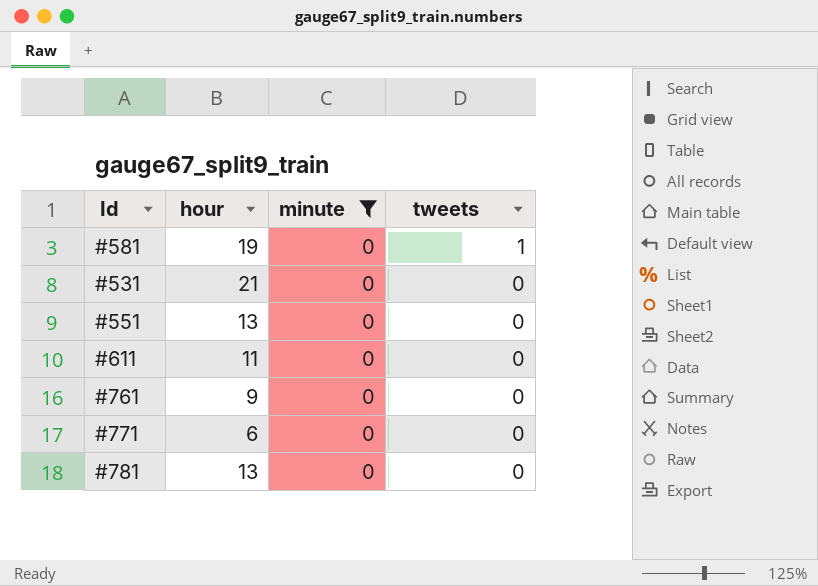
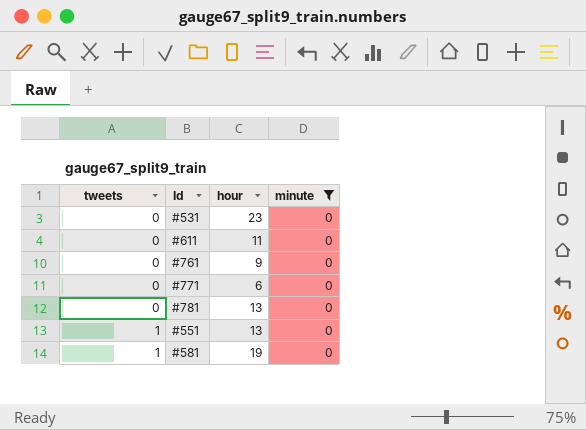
row order: tweets descending -> tweets ascending
column tweets | position: 4 -> 1
#531 | hour: 21 -> 23
#551 | tweets: 0 -> 1

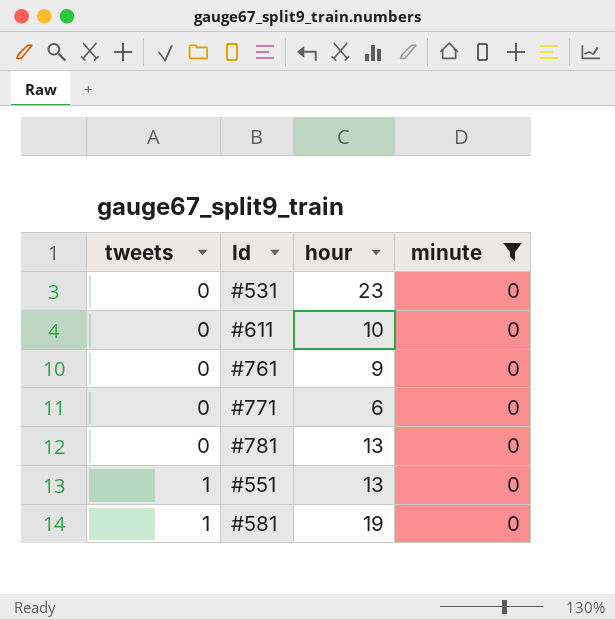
#611 | hour: 11 -> 10

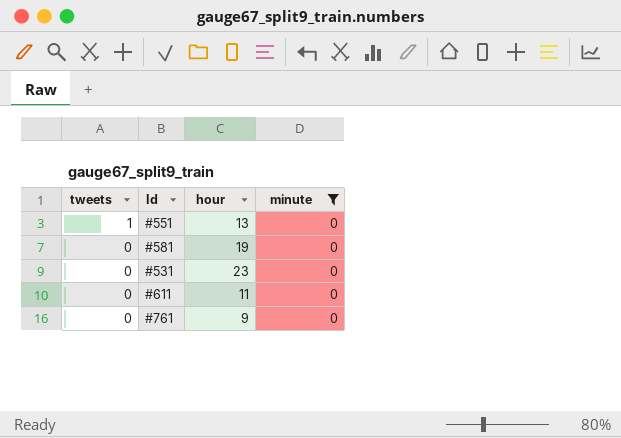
row order: tweets ascending -> tweets descending
row #771: 0 | 6 | 0 -> none
row #781: 0 | 13 | 0 -> none
#581 | tweets: 1 -> 0
#611 | hour: 10 -> 11

